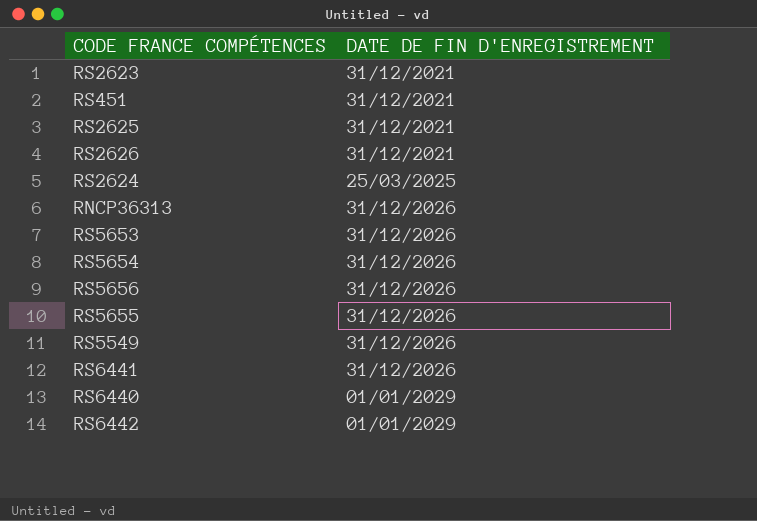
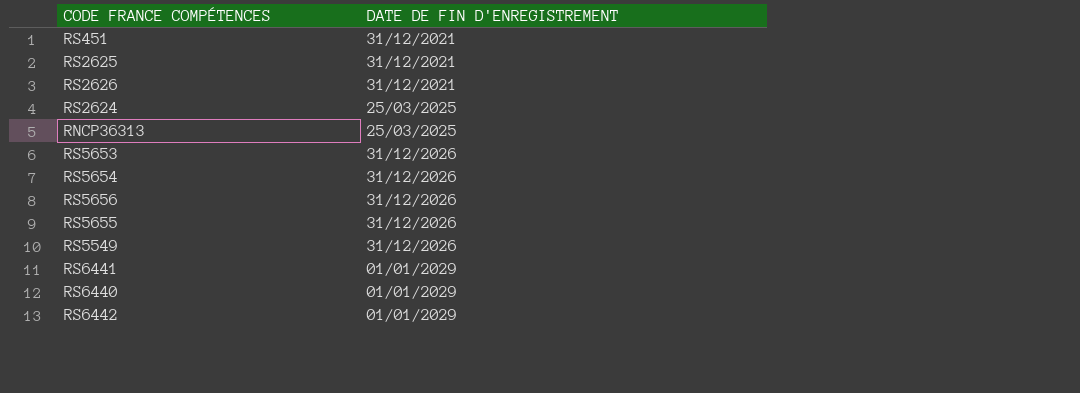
row RS2623: 31/12/2021 -> none
RNCP36313 | DATE DE FIN D'ENREGISTREMENT: 31/12/2026 -> 25/03/2025
RS6441 | DATE DE FIN D'ENREGISTREMENT: 31/12/2026 -> 01/01/2029

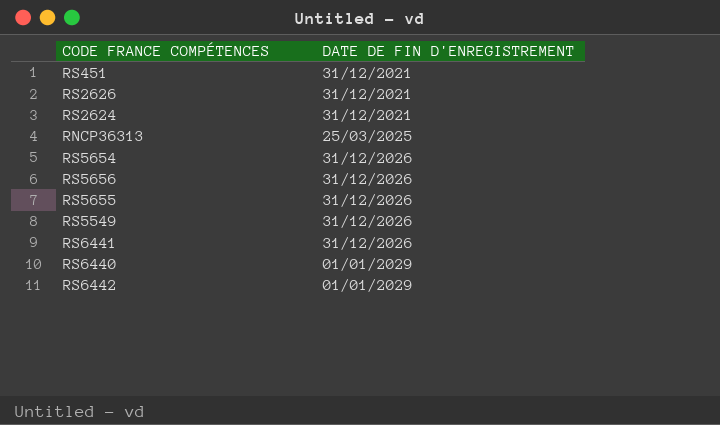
row RS2625: 31/12/2021 -> none
row RS5653: 31/12/2026 -> none
RS2624 | DATE DE FIN D'ENREGISTREMENT: 25/03/2025 -> 31/12/2021
RS6441 | DATE DE FIN D'ENREGISTREMENT: 01/01/2029 -> 31/12/2026

